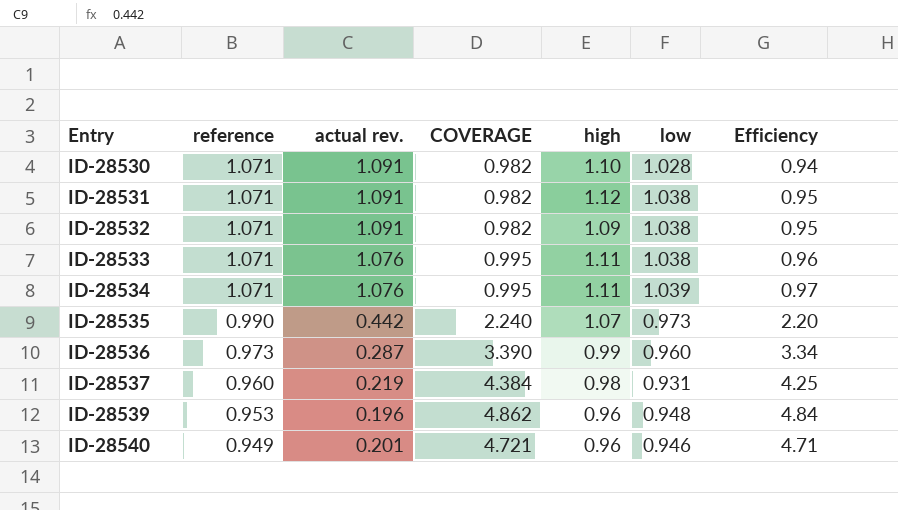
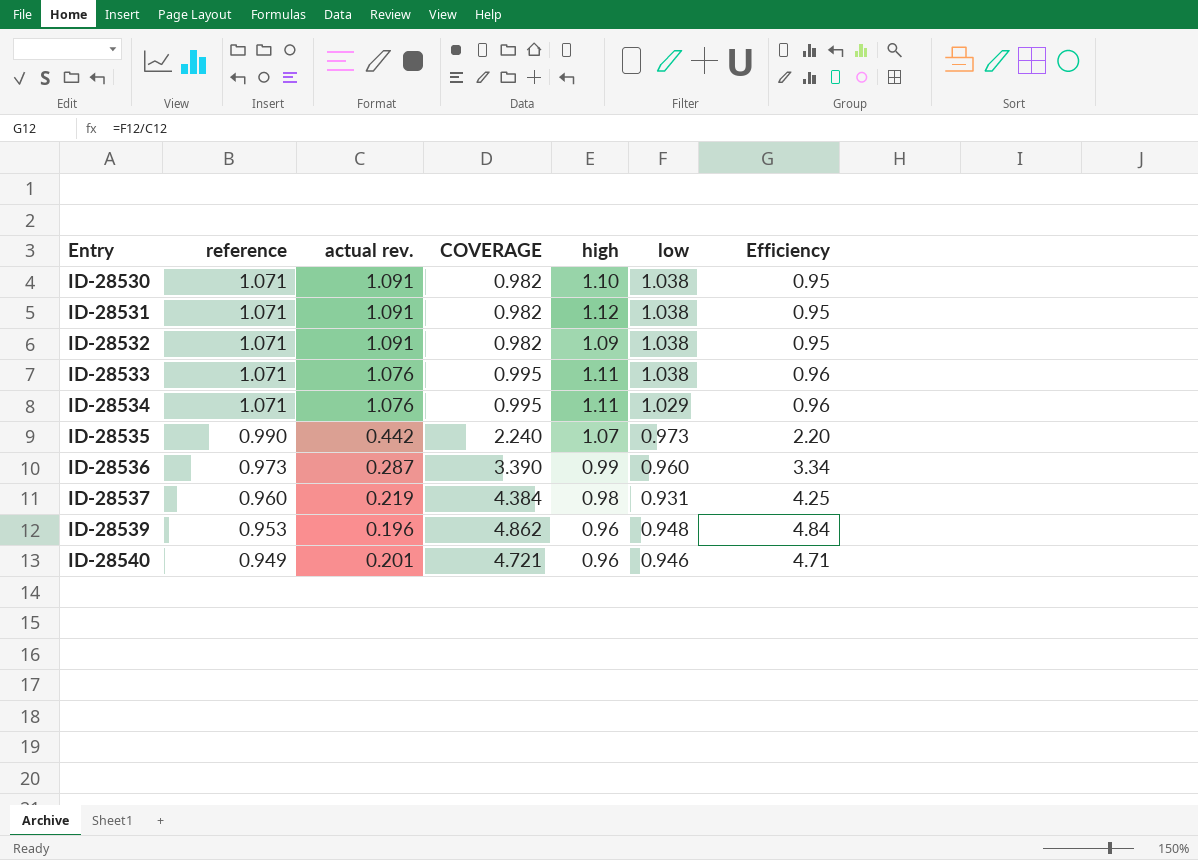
ID-28530 | low: 1.028 -> 1.038
ID-28530 | Efficiency: 0.94 -> 0.95
ID-28534 | low: 1.039 -> 1.029
ID-28534 | Efficiency: 0.97 -> 0.96

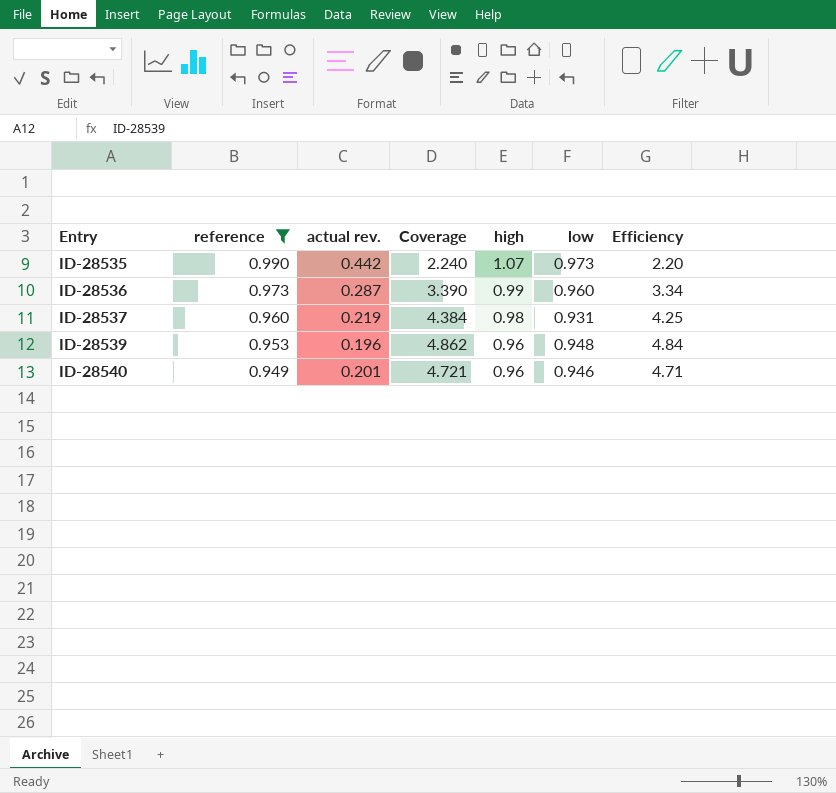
filter: none -> reference != 1.071
column name: COVERAGE -> Coverage

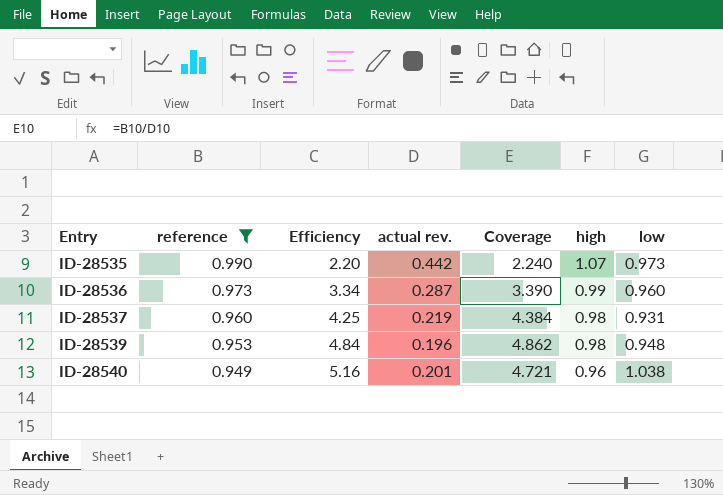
column Efficiency | position: 7 -> 3
ID-28539 | high: 0.96 -> 0.98
ID-28540 | Efficiency: 4.71 -> 5.16
ID-28540 | low: 0.946 -> 1.038

